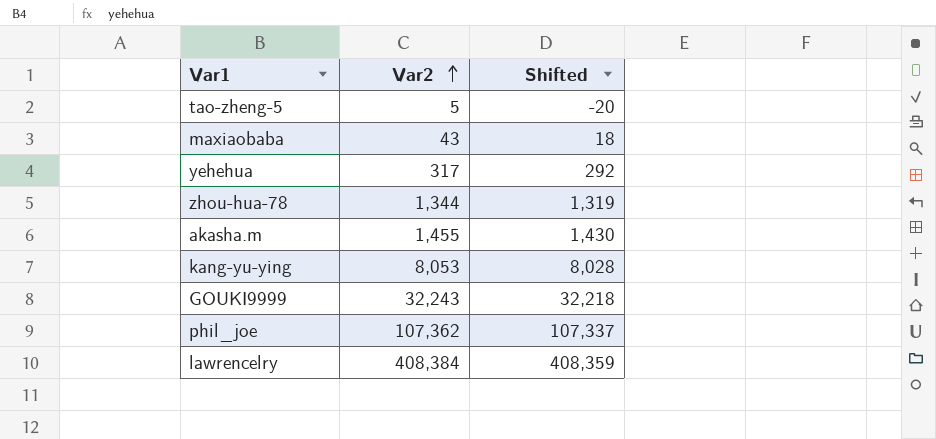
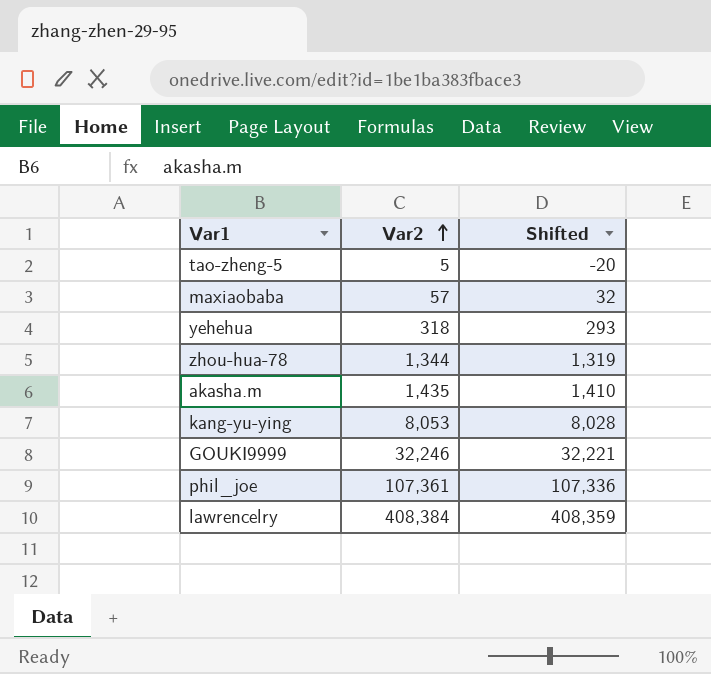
maxiaobaba | Var2: 43 -> 57
maxiaobaba | Shifted: 18 -> 32
yehehua | Var2: 317 -> 318
yehehua | Shifted: 292 -> 293
akasha.m | Var2: 1,455 -> 1,435
akasha.m | Shifted: 1,430 -> 1,410
GOUKI9999 | Var2: 32,243 -> 32,246
GOUKI9999 | Shifted: 32,218 -> 32,221
phil_joe | Var2: 107,362 -> 107,361
phil_joe | Shifted: 107,337 -> 107,336

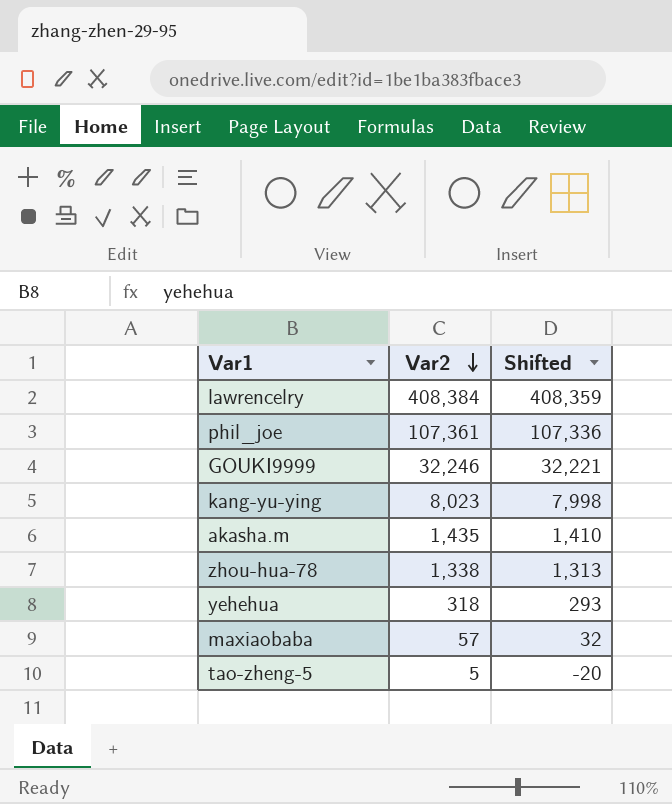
row order: Var2 ascending -> Var2 descending
kang-yu-ying | Var2: 8,053 -> 8,023
kang-yu-ying | Shifted: 8,028 -> 7,998
zhou-hua-78 | Var2: 1,344 -> 1,338
zhou-hua-78 | Shifted: 1,319 -> 1,313

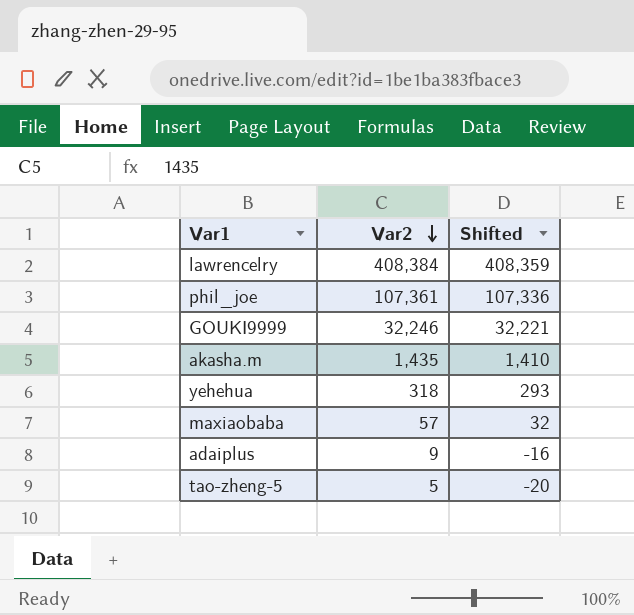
row kang-yu-ying: 8,023 | 7,998 -> none
row zhou-hua-78: 1,338 | 1,313 -> none
row adaiplus: none -> 9 | -16

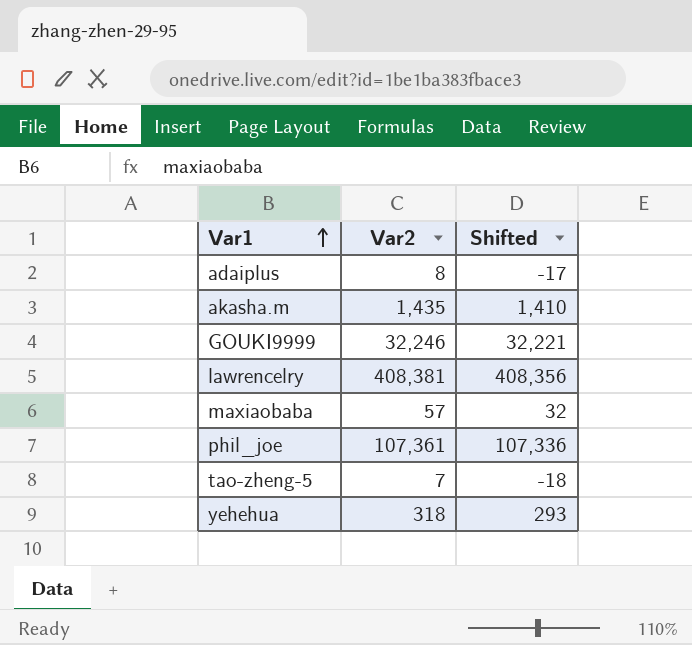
row order: Var2 descending -> Var1 ascending
adaiplus | Var2: 9 -> 8
adaiplus | Shifted: -16 -> -17
lawrencelry | Var2: 408,384 -> 408,381
lawrencelry | Shifted: 408,359 -> 408,356
tao-zheng-5 | Var2: 5 -> 7
tao-zheng-5 | Shifted: -20 -> -18

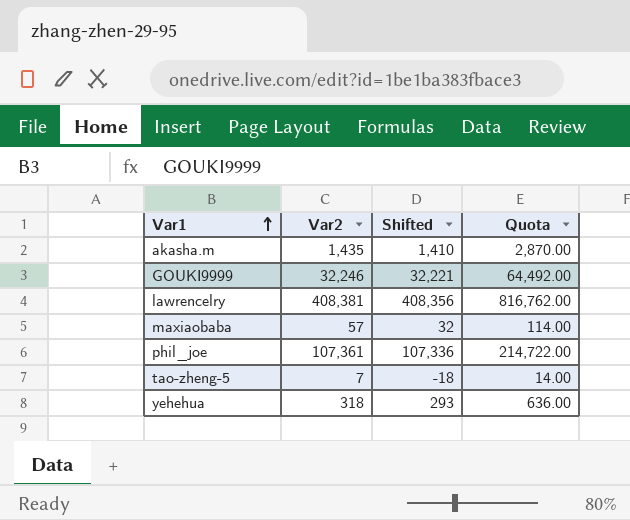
column Quota | formula: none -> [Var2] * 2
row adaiplus: 8 | -17 -> none

